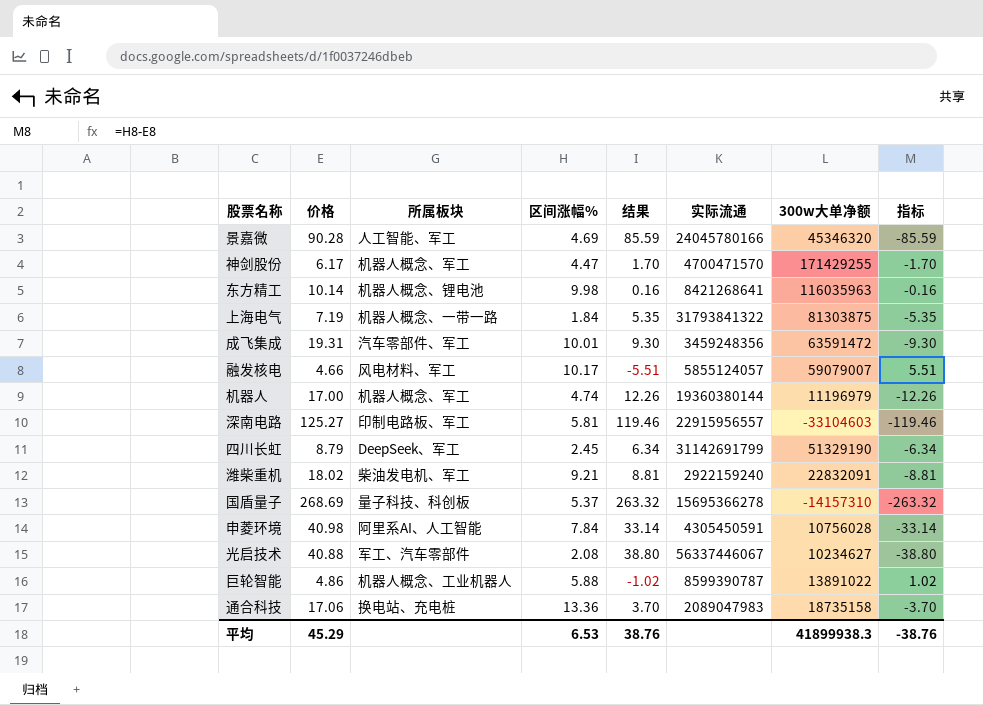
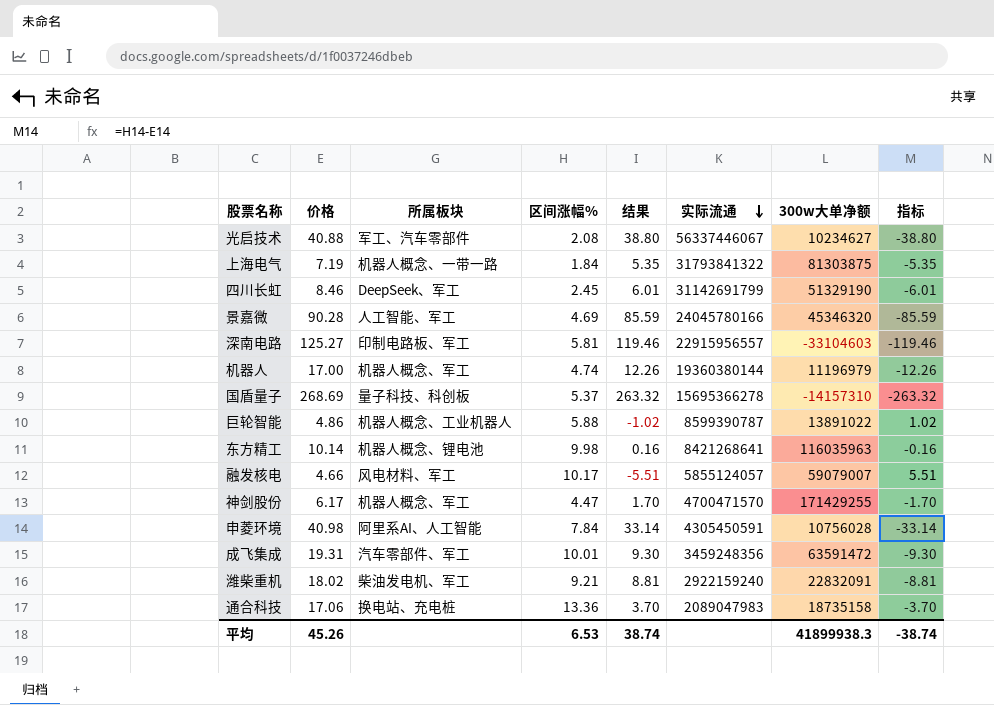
row order: none -> 实际流通 descending
四川长虹 | 价格: 8.79 -> 8.46
四川长虹 | 结果: 6.34 -> 6.01
四川长虹 | 指标: -6.34 -> -6.01
平均 | 价格: 45.29 -> 45.26
平均 | 结果: 38.76 -> 38.74
平均 | 指标: -38.76 -> -38.74

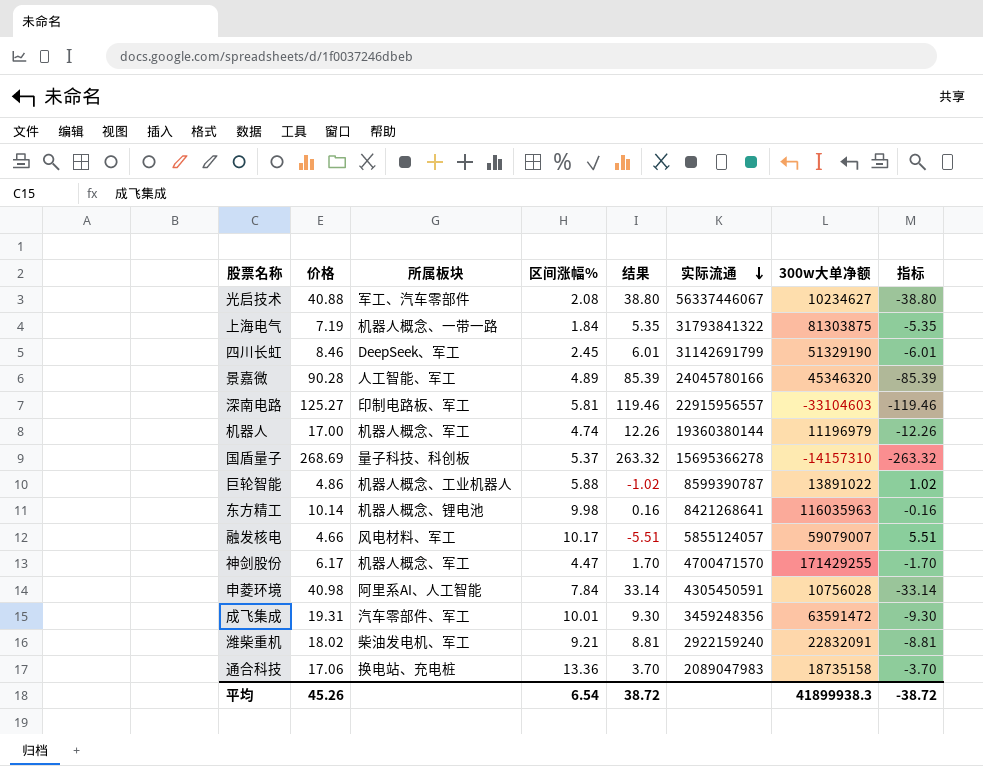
景嘉微 | 区间涨幅%: 4.69 -> 4.89
景嘉微 | 结果: 85.59 -> 85.39
景嘉微 | 指标: -85.59 -> -85.39
平均 | 区间涨幅%: 6.53 -> 6.54
平均 | 结果: 38.74 -> 38.72
平均 | 指标: -38.74 -> -38.72

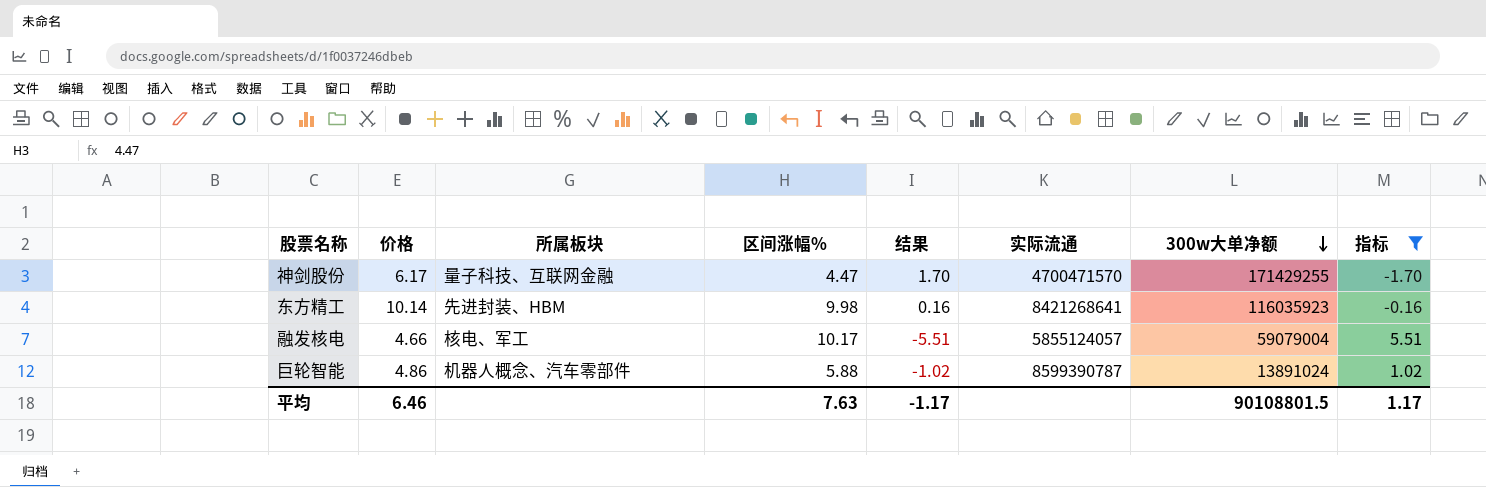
filter: none -> 指标 >= -1.70
row order: 实际流通 descending -> 300w大单净额 descending
神剑股份 | 所属板块: 机器人概念、军工 -> 量子科技、互联网金融
东方精工 | 所属板块: 机器人概念、锂电池 -> 先进封装、HBM
东方精工 | 300w大单净额: 116035963 -> 116035923
融发核电 | 所属板块: 风电材料、军工 -> 核电、军工
融发核电 | 300w大单净额: 59079007 -> 59079004
巨轮智能 | 所属板块: 机器人概念、工业机器人 -> 机器人概念、汽车零部件
巨轮智能 | 300w大单净额: 13891022 -> 13891024
平均 | 价格: 45.26 -> 6.46
平均 | 区间涨幅%: 6.54 -> 7.63
平均 | 结果: 38.72 -> -1.17
平均 | 300w大单净额: 41899938.3 -> 90108801.5
平均 | 指标: -38.72 -> 1.17

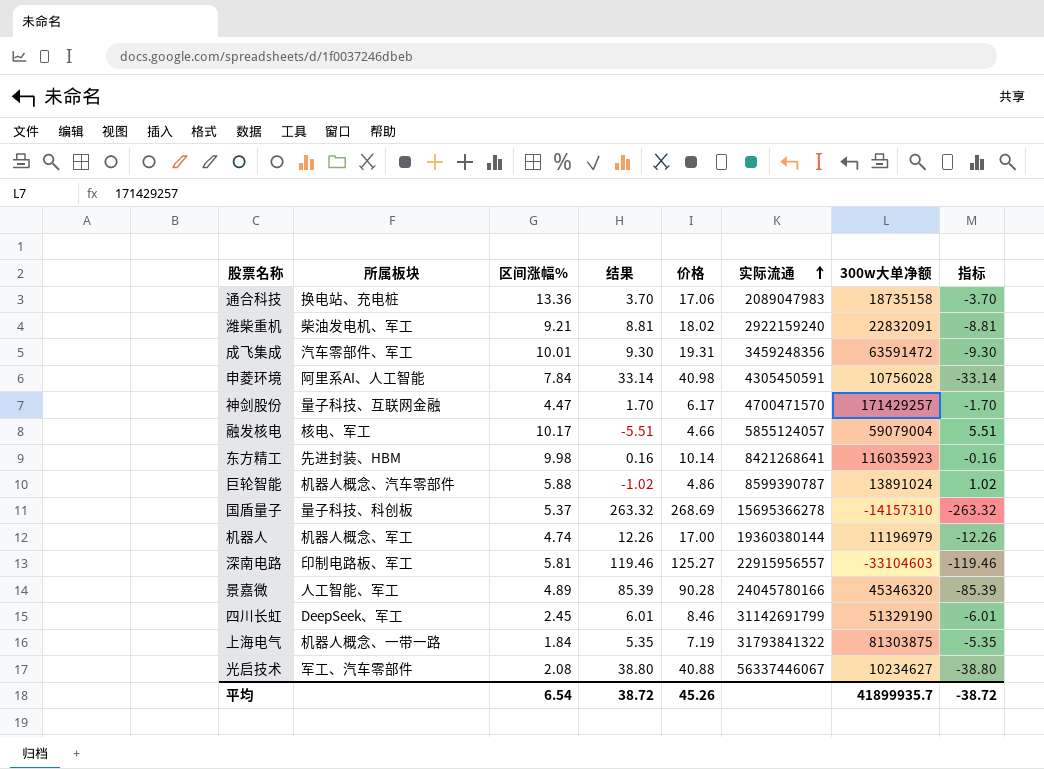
filter: 指标 >= -1.70 -> none
row order: 300w大单净额 descending -> 实际流通 ascending
column 价格 | position: 2 -> 5
神剑股份 | 300w大单净额: 171429255 -> 171429257
平均 | 区间涨幅%: 7.63 -> 6.54
平均 | 结果: -1.17 -> 38.72
平均 | 价格: 6.46 -> 45.26
平均 | 300w大单净额: 90108801.5 -> 41899935.7
平均 | 指标: 1.17 -> -38.72

